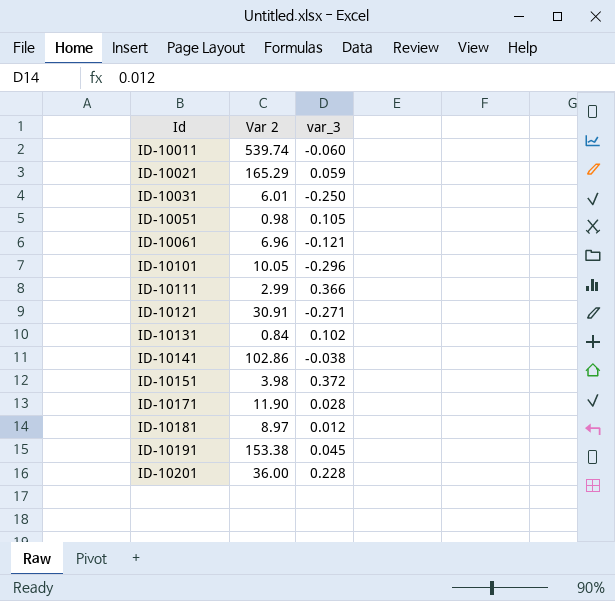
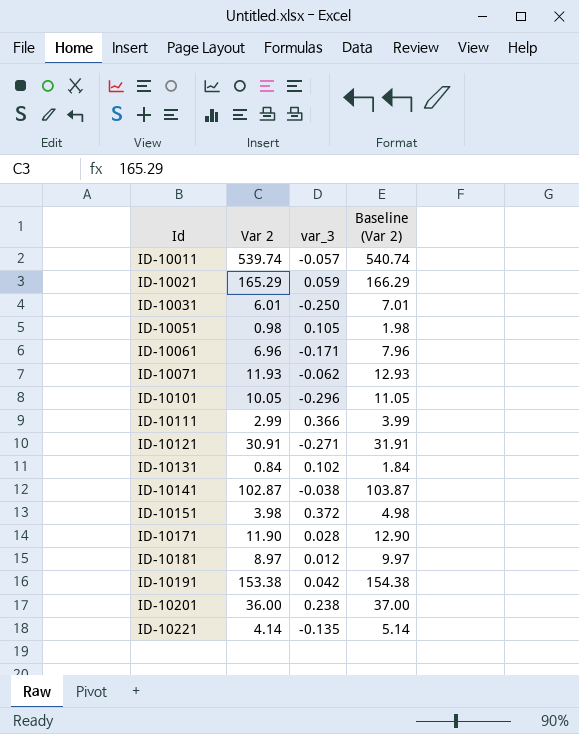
column Baseline (Var 2) | formula: none -> [Var 2] + 1
ID-10011 | var_3: -0.060 -> -0.057
ID-10061 | var_3: -0.121 -> -0.171
row ID-10071: none -> 11.93 | -0.062 | 12.93
ID-10141 | Var 2: 102.86 -> 102.87
ID-10191 | var_3: 0.045 -> 0.042
ID-10201 | var_3: 0.228 -> 0.238
row ID-10221: none -> 4.14 | -0.135 | 5.14

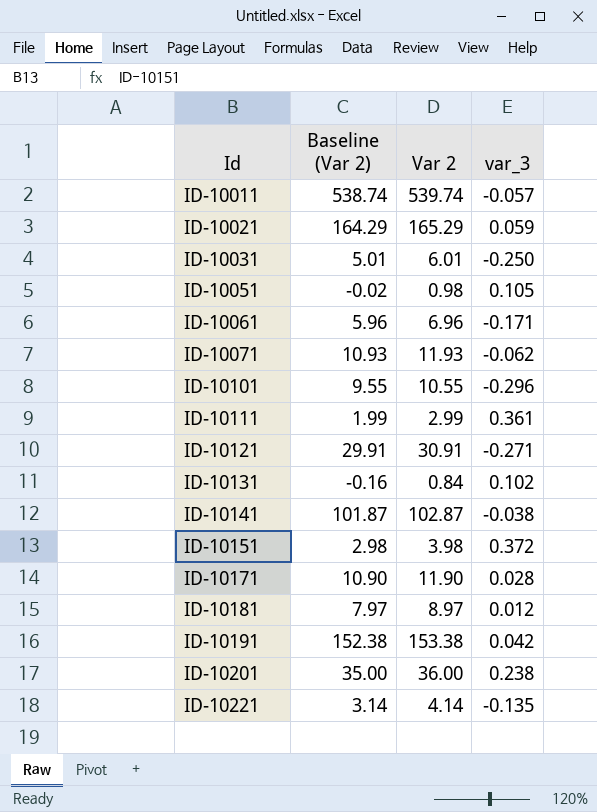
column Baseline (Var 2) | formula: [Var 2] + 1 -> [Var 2] - 1
column Baseline (Var 2) | position: 4 -> 2
ID-10101 | Var 2: 10.05 -> 10.55
ID-10111 | var_3: 0.366 -> 0.361

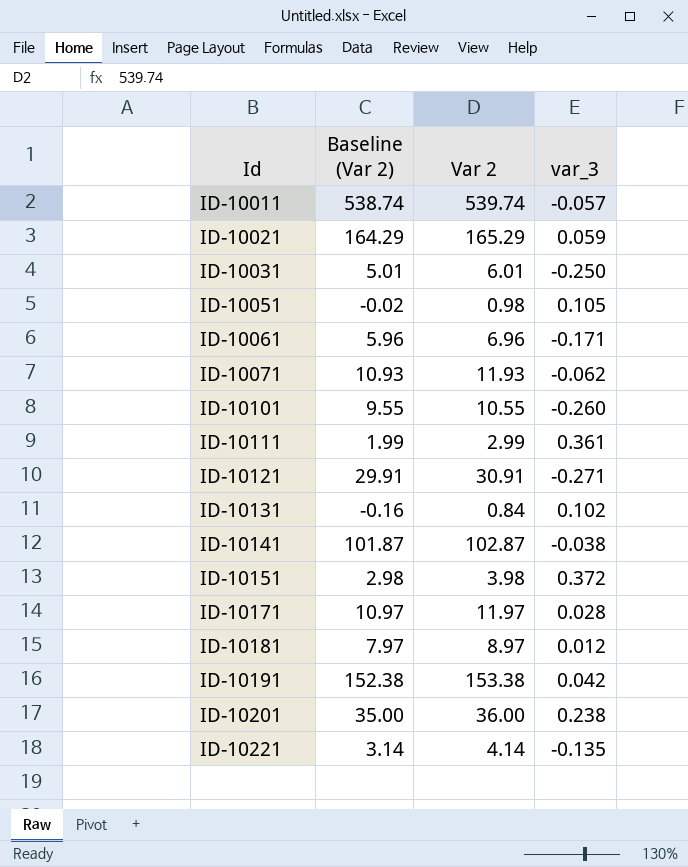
ID-10101 | var_3: -0.296 -> -0.260
ID-10171 | Baseline (Var 2): 10.90 -> 10.97
ID-10171 | Var 2: 11.90 -> 11.97

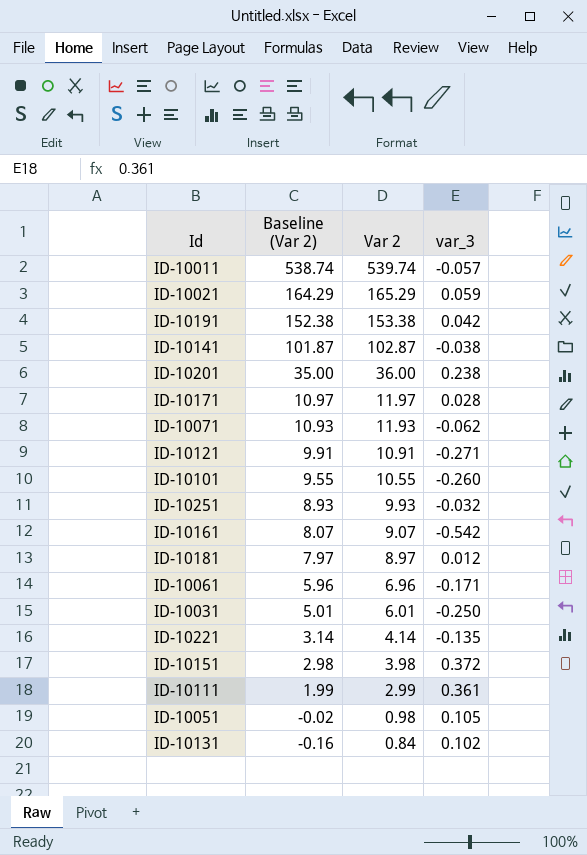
row order: Id ascending -> Baseline (Var 2) descending
ID-10121 | Baseline (Var 2): 29.91 -> 9.91
ID-10121 | Var 2: 30.91 -> 10.91
row ID-10251: none -> 8.93 | 9.93 | -0.032
row ID-10161: none -> 8.07 | 9.07 | -0.542

